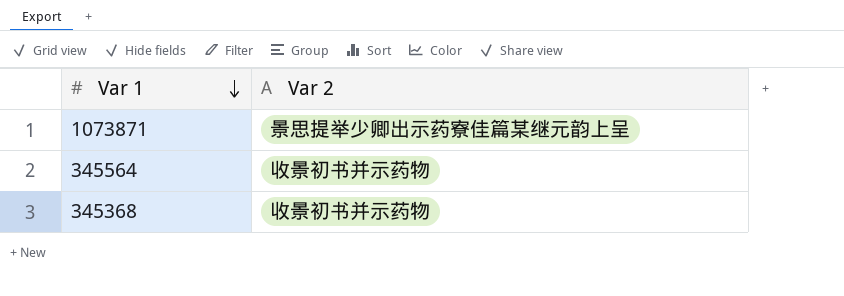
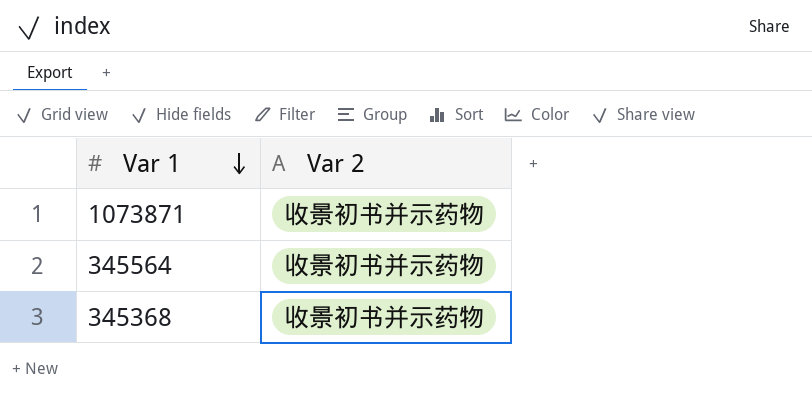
1073871 | Var 2: 景思提举少卿出示药寮佳篇某继元韵上呈 -> 收景初书并示药物

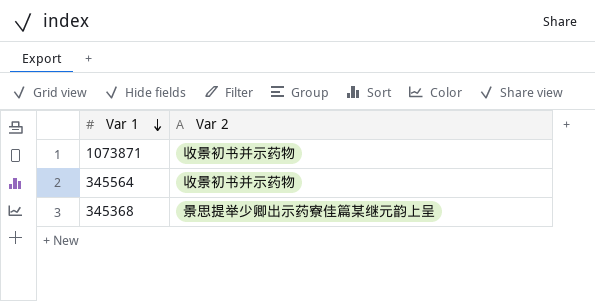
345368 | Var 2: 收景初书并示药物 -> 景思提举少卿出示药寮佳篇某继元韵上呈

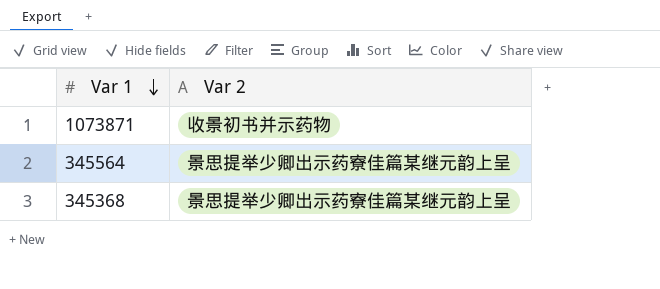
345564 | Var 2: 收景初书并示药物 -> 景思提举少卿出示药寮佳篇某继元韵上呈

